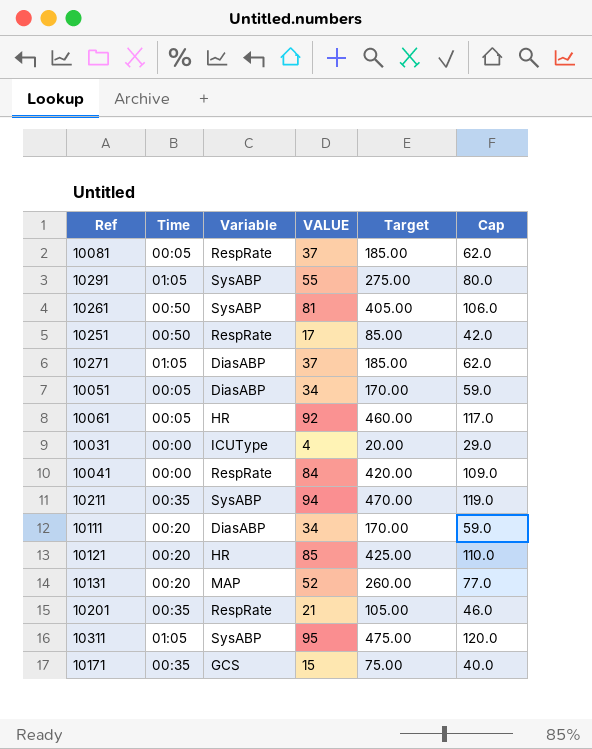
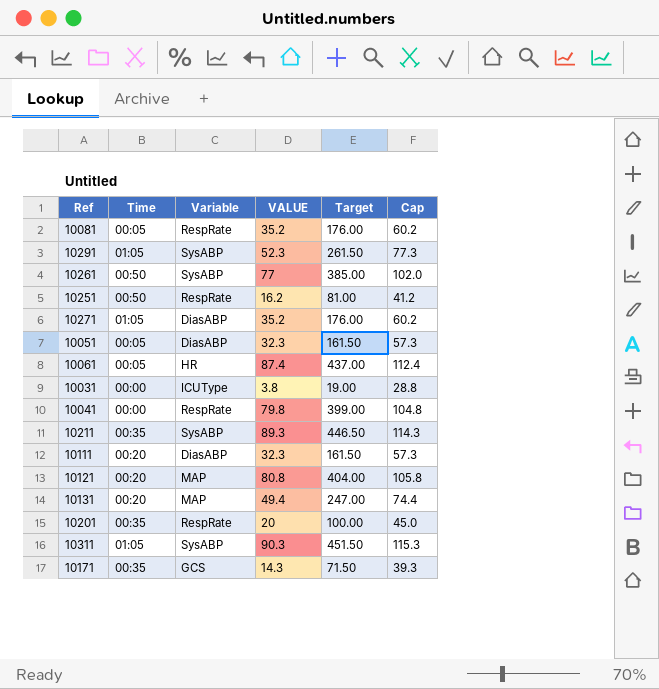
10081 | VALUE: 37 -> 35.2
10081 | Target: 185.00 -> 176.00
10081 | Cap: 62.0 -> 60.2
10291 | VALUE: 55 -> 52.3
10291 | Target: 275.00 -> 261.50
10291 | Cap: 80.0 -> 77.3
10261 | VALUE: 81 -> 77
10261 | Target: 405.00 -> 385.00
10261 | Cap: 106.0 -> 102.0
10251 | VALUE: 17 -> 16.2
10251 | Target: 85.00 -> 81.00
10251 | Cap: 42.0 -> 41.2
10271 | VALUE: 37 -> 35.2
10271 | Target: 185.00 -> 176.00
10271 | Cap: 62.0 -> 60.2
10051 | VALUE: 34 -> 32.3
10051 | Target: 170.00 -> 161.50
10051 | Cap: 59.0 -> 57.3
10061 | VALUE: 92 -> 87.4
10061 | Target: 460.00 -> 437.00
10061 | Cap: 117.0 -> 112.4
10031 | VALUE: 4 -> 3.8
10031 | Target: 20.00 -> 19.00
10031 | Cap: 29.0 -> 28.8
10041 | VALUE: 84 -> 79.8
10041 | Target: 420.00 -> 399.00
10041 | Cap: 109.0 -> 104.8
10211 | VALUE: 94 -> 89.3
10211 | Target: 470.00 -> 446.50
10211 | Cap: 119.0 -> 114.3
10111 | VALUE: 34 -> 32.3
10111 | Target: 170.00 -> 161.50
10111 | Cap: 59.0 -> 57.3
10121 | Variable: HR -> MAP
10121 | VALUE: 85 -> 80.8
10121 | Target: 425.00 -> 404.00
10121 | Cap: 110.0 -> 105.8
10131 | VALUE: 52 -> 49.4
10131 | Target: 260.00 -> 247.00
10131 | Cap: 77.0 -> 74.4
10201 | VALUE: 21 -> 20
10201 | Target: 105.00 -> 100.00
10201 | Cap: 46.0 -> 45.0
10311 | VALUE: 95 -> 90.3
10311 | Target: 475.00 -> 451.50
10311 | Cap: 120.0 -> 115.3
10171 | VALUE: 15 -> 14.3
10171 | Target: 75.00 -> 71.50
10171 | Cap: 40.0 -> 39.3

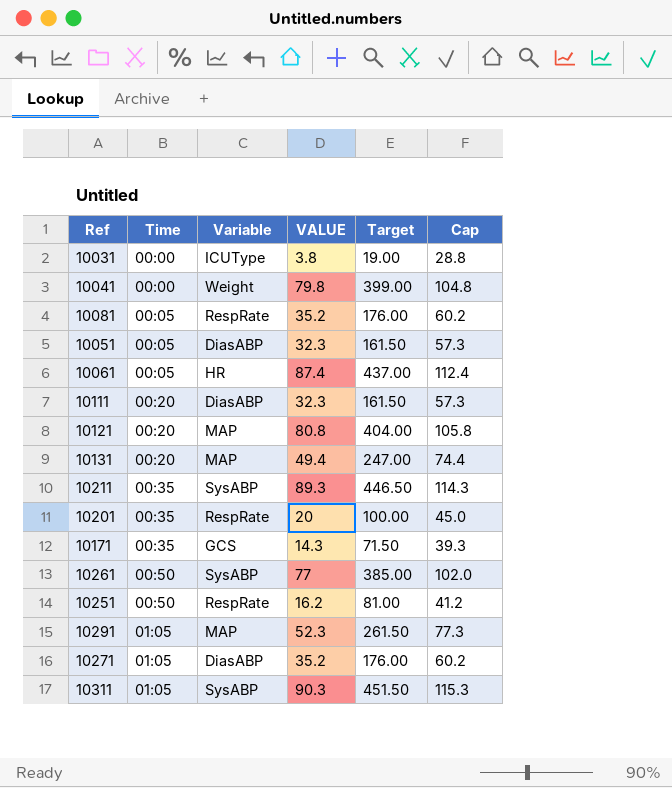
row order: none -> Time ascending
10041 | Variable: RespRate -> Weight
10291 | Variable: SysABP -> MAP

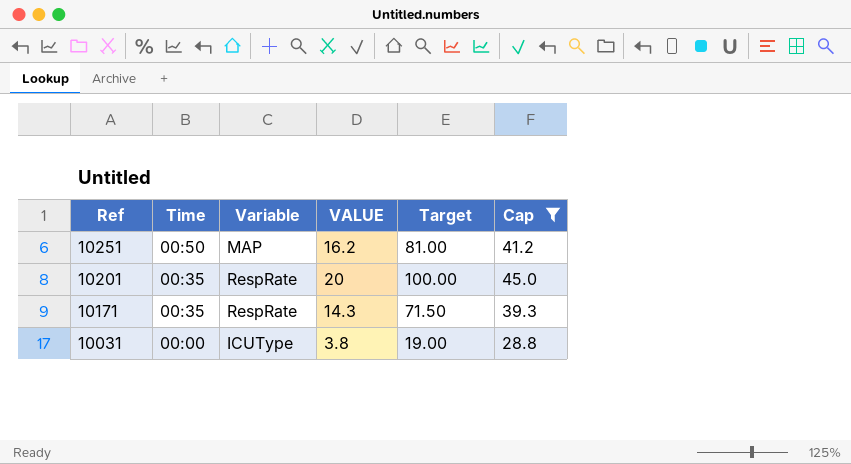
filter: none -> Cap <= 45.0
row order: Time ascending -> Ref descending
10251 | Variable: RespRate -> MAP
10171 | Variable: GCS -> RespRate

